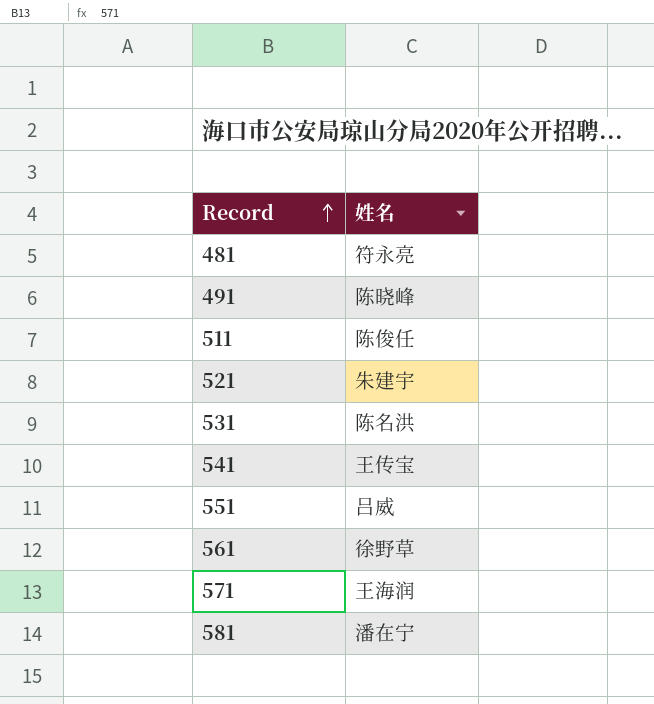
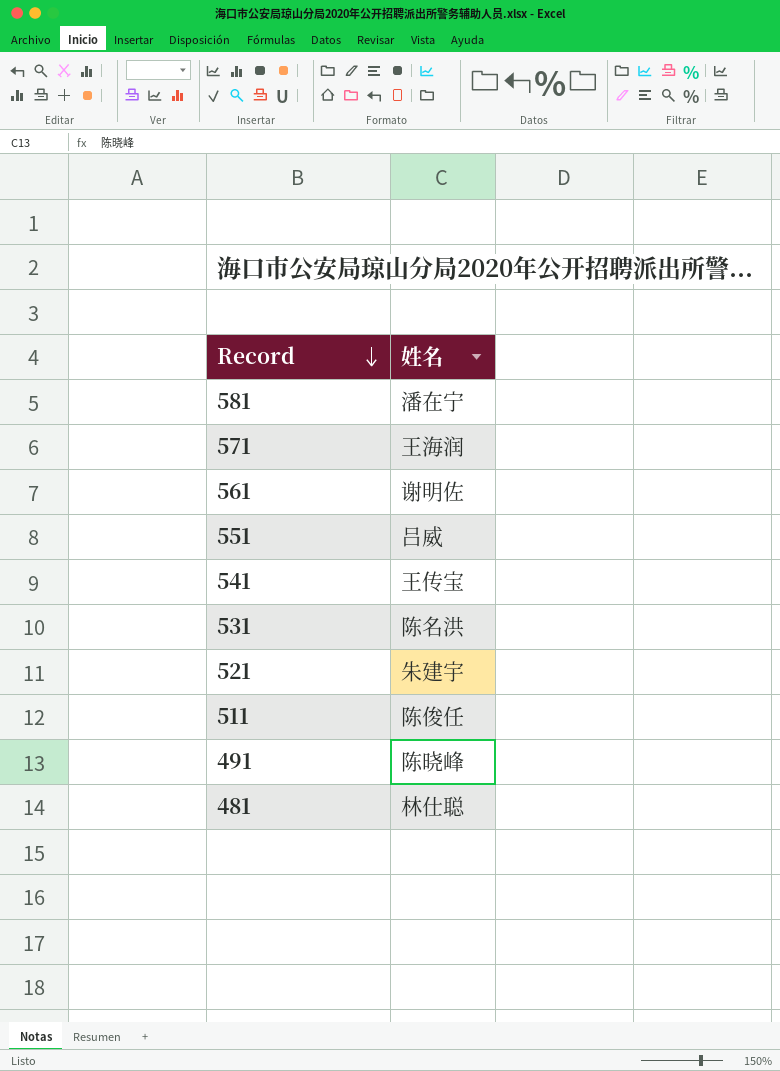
row order: Record ascending -> Record descending
561 | 姓名: 徐野草 -> 谢明佐
481 | 姓名: 符永亮 -> 林仕聪

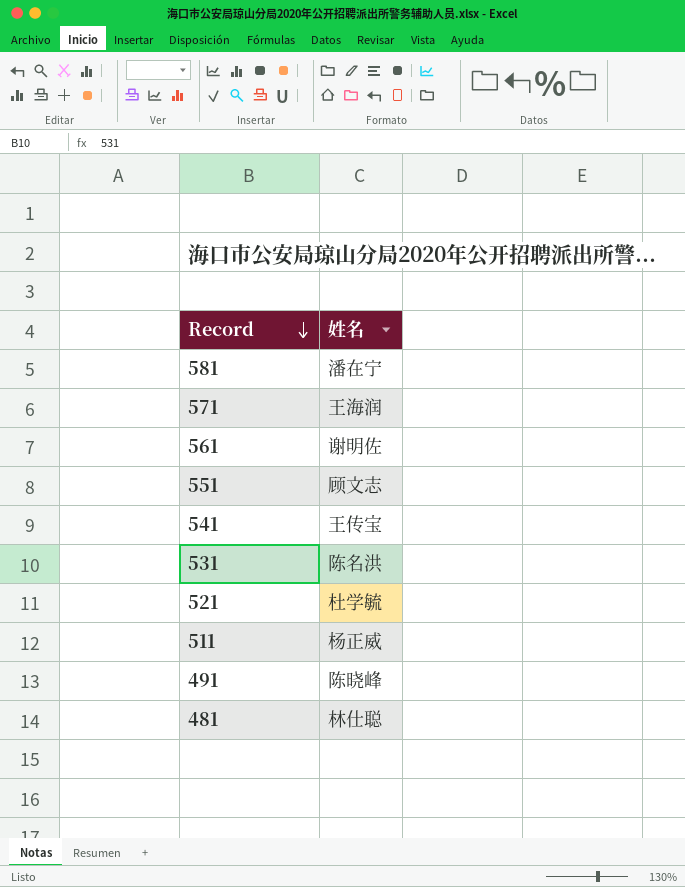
551 | 姓名: 吕威 -> 顾文志
521 | 姓名: 朱建宇 -> 杜学毓
511 | 姓名: 陈俊任 -> 杨正威

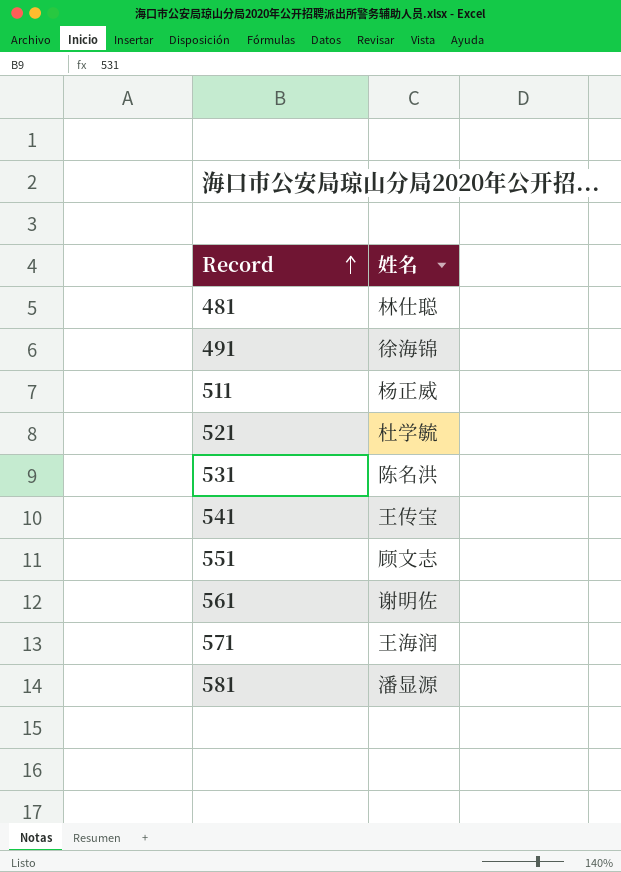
row order: Record descending -> Record ascending
491 | 姓名: 陈晓峰 -> 徐海锦
581 | 姓名: 潘在宁 -> 潘显源

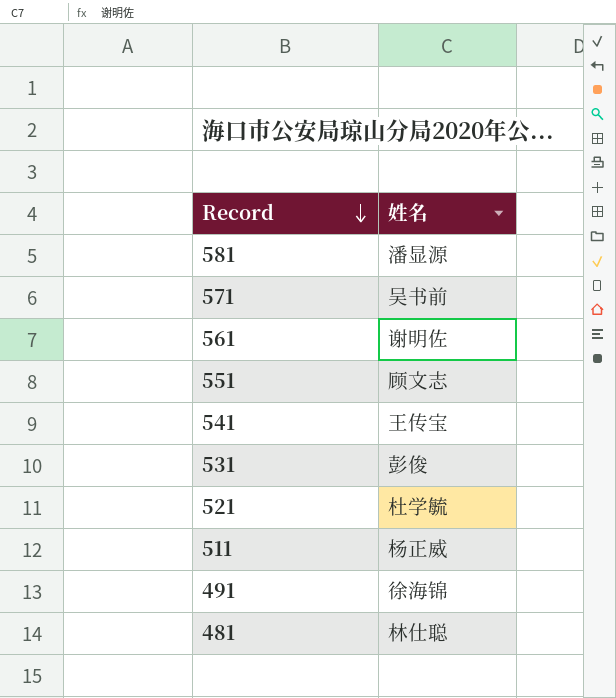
row order: Record ascending -> Record descending
571 | 姓名: 王海润 -> 吴书前
531 | 姓名: 陈名洪 -> 彭俊

